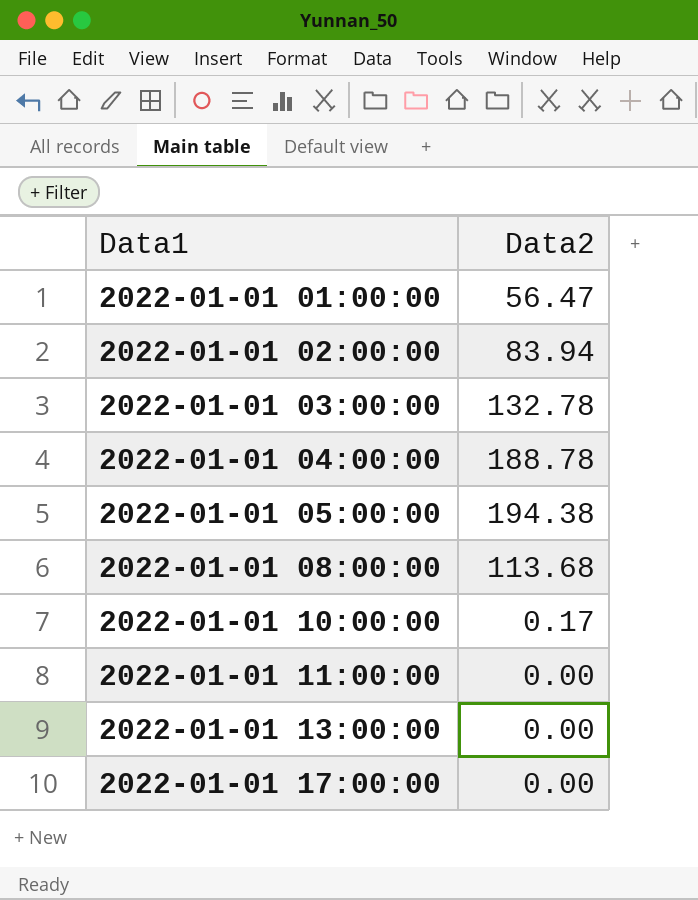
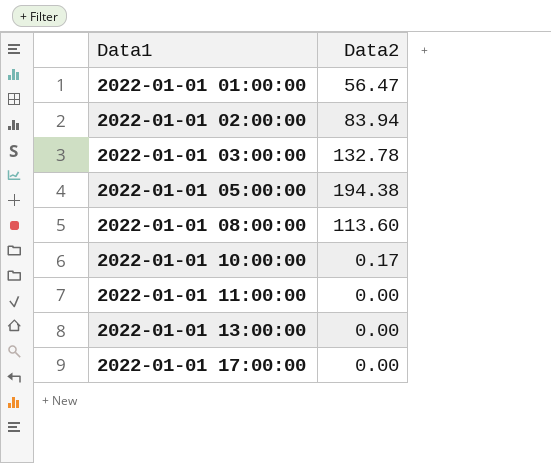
row 2022-01-01 04:00:00: 188.78 -> none
2022-01-01 08:00:00 | Data2: 113.68 -> 113.60

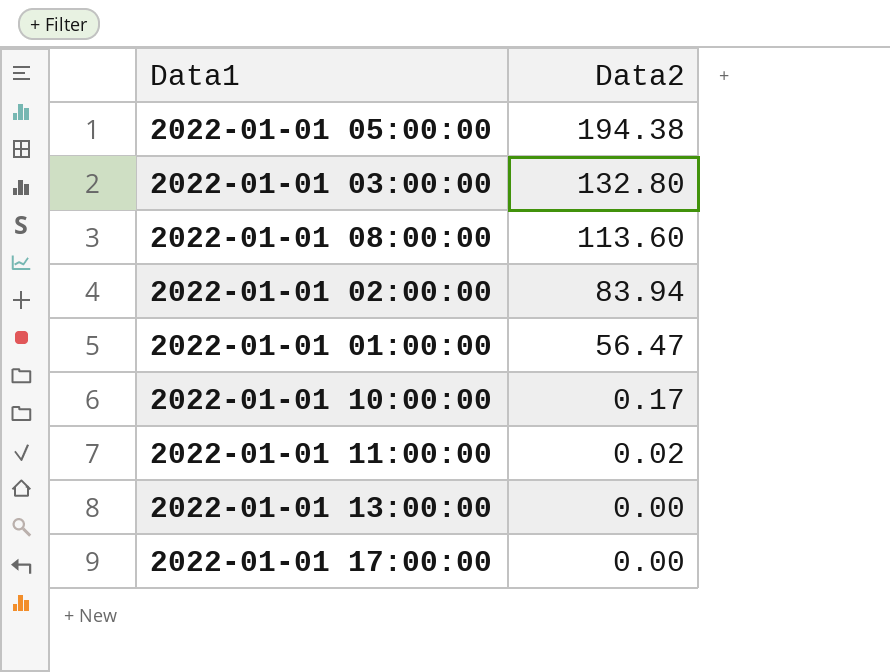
row order: Data1 ascending -> Data2 descending
2022-01-01 03:00:00 | Data2: 132.78 -> 132.80
2022-01-01 11:00:00 | Data2: 0.00 -> 0.02

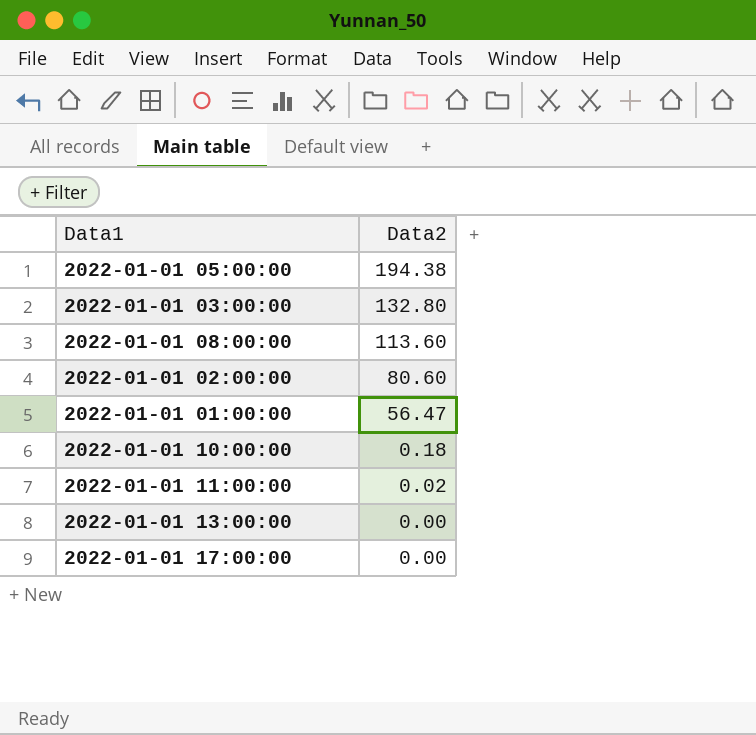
2022-01-01 02:00:00 | Data2: 83.94 -> 80.60
2022-01-01 10:00:00 | Data2: 0.17 -> 0.18

